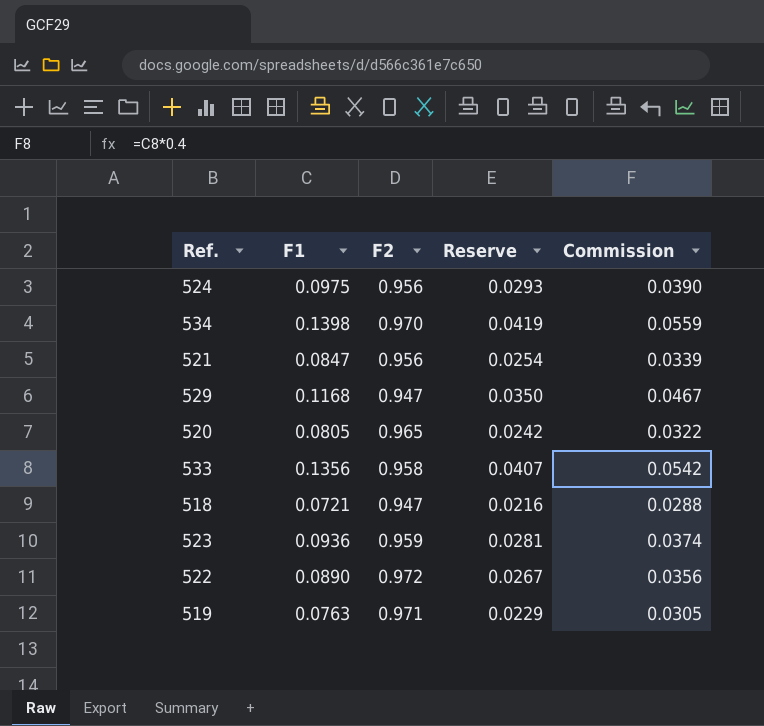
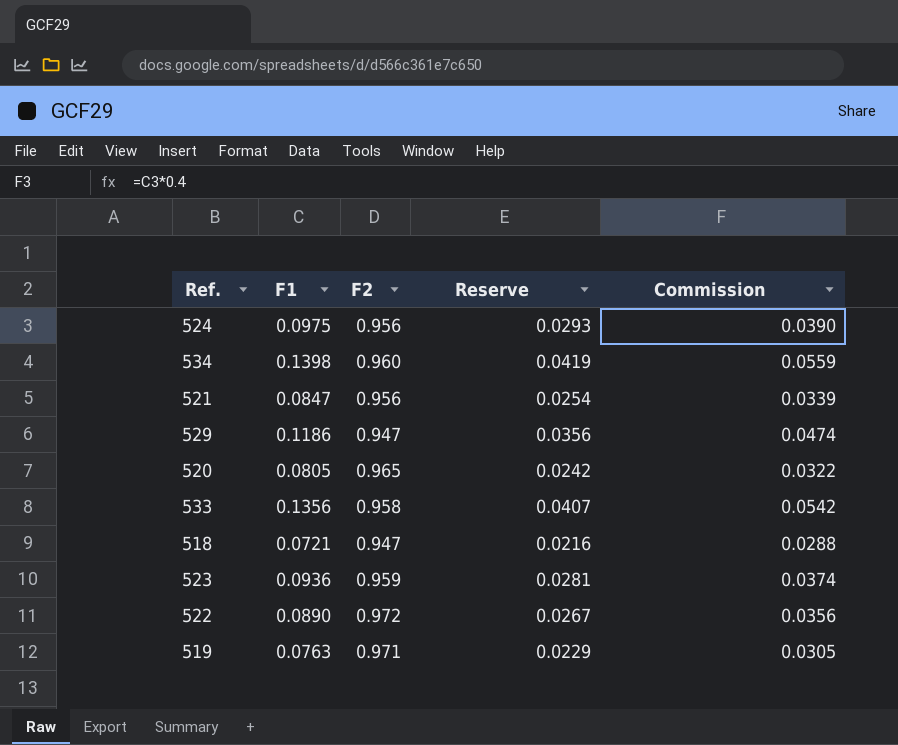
534 | F2: 0.970 -> 0.960
529 | F1: 0.1168 -> 0.1186
529 | Reserve: 0.0350 -> 0.0356
529 | Commission: 0.0467 -> 0.0474

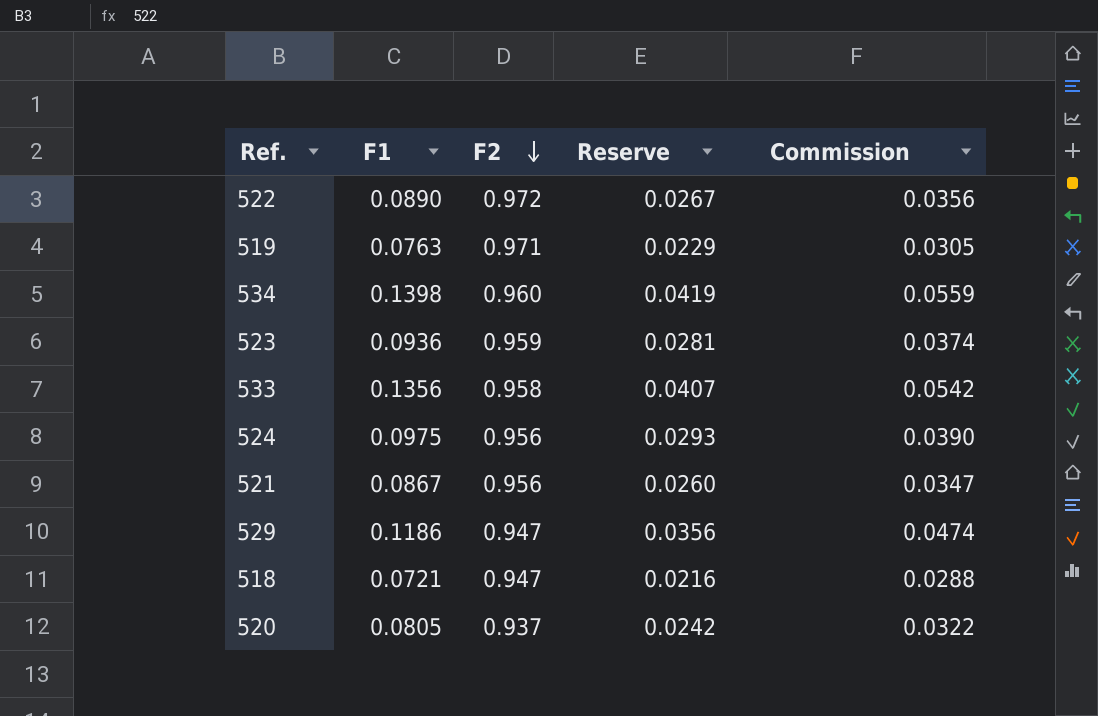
row order: none -> F2 descending
521 | F1: 0.0847 -> 0.0867
521 | Reserve: 0.0254 -> 0.0260
521 | Commission: 0.0339 -> 0.0347
520 | F2: 0.965 -> 0.937

